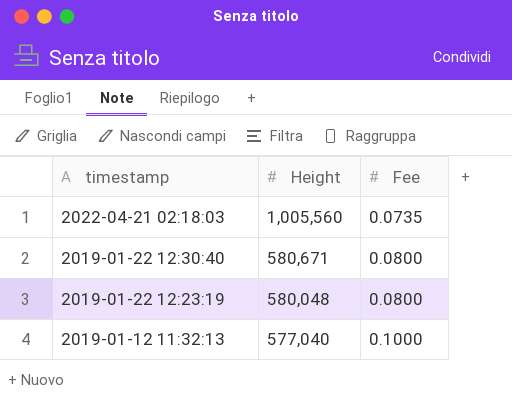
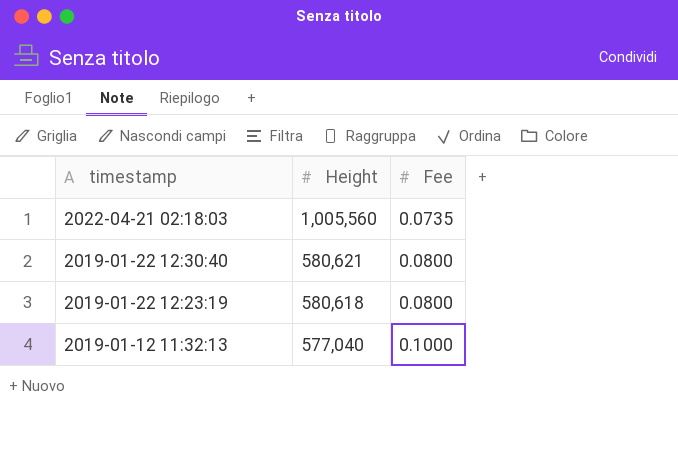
2019-01-22 12:30:40 | Height: 580,671 -> 580,621
2019-01-22 12:23:19 | Height: 580,048 -> 580,618

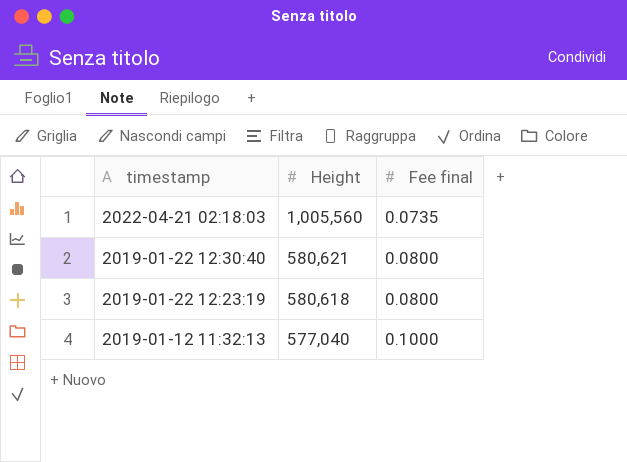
column name: Fee -> Fee final

